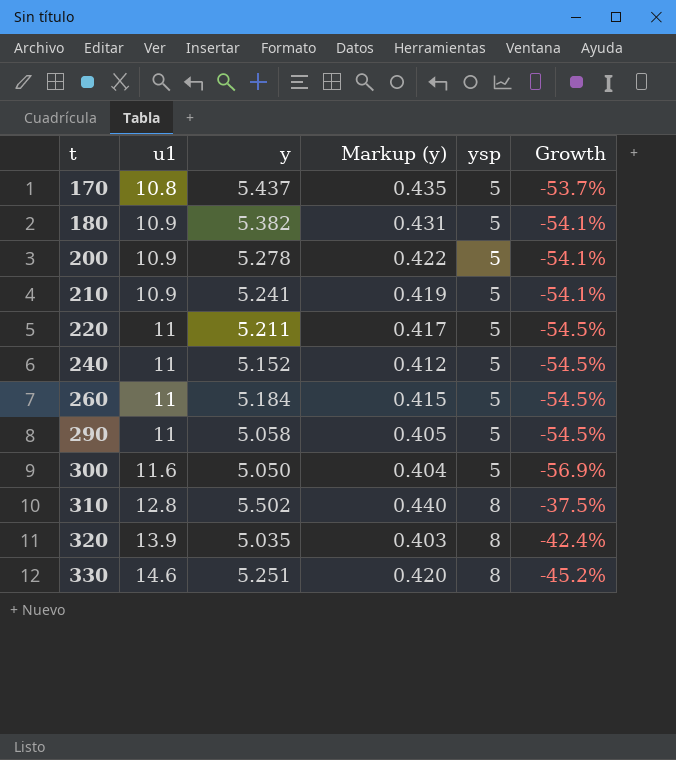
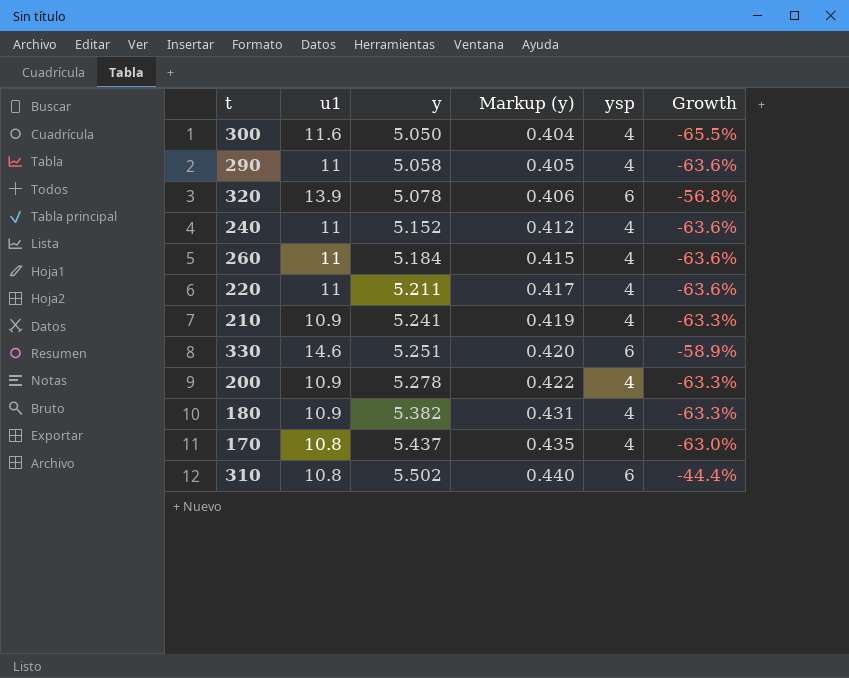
row order: t ascending -> y ascending
300 | ysp: 5 -> 4
300 | Growth: -56.9% -> -65.5%
290 | ysp: 5 -> 4
290 | Growth: -54.5% -> -63.6%
320 | y: 5.035 -> 5.078
320 | Markup (y): 0.403 -> 0.406
320 | ysp: 8 -> 6
320 | Growth: -42.4% -> -56.8%
240 | ysp: 5 -> 4
240 | Growth: -54.5% -> -63.6%
260 | ysp: 5 -> 4
260 | Growth: -54.5% -> -63.6%
220 | ysp: 5 -> 4
220 | Growth: -54.5% -> -63.6%
210 | ysp: 5 -> 4
210 | Growth: -54.1% -> -63.3%
330 | ysp: 8 -> 6
330 | Growth: -45.2% -> -58.9%
200 | ysp: 5 -> 4
200 | Growth: -54.1% -> -63.3%
180 | ysp: 5 -> 4
180 | Growth: -54.1% -> -63.3%
170 | ysp: 5 -> 4
170 | Growth: -53.7% -> -63.0%
310 | u1: 12.8 -> 10.8
310 | ysp: 8 -> 6
310 | Growth: -37.5% -> -44.4%

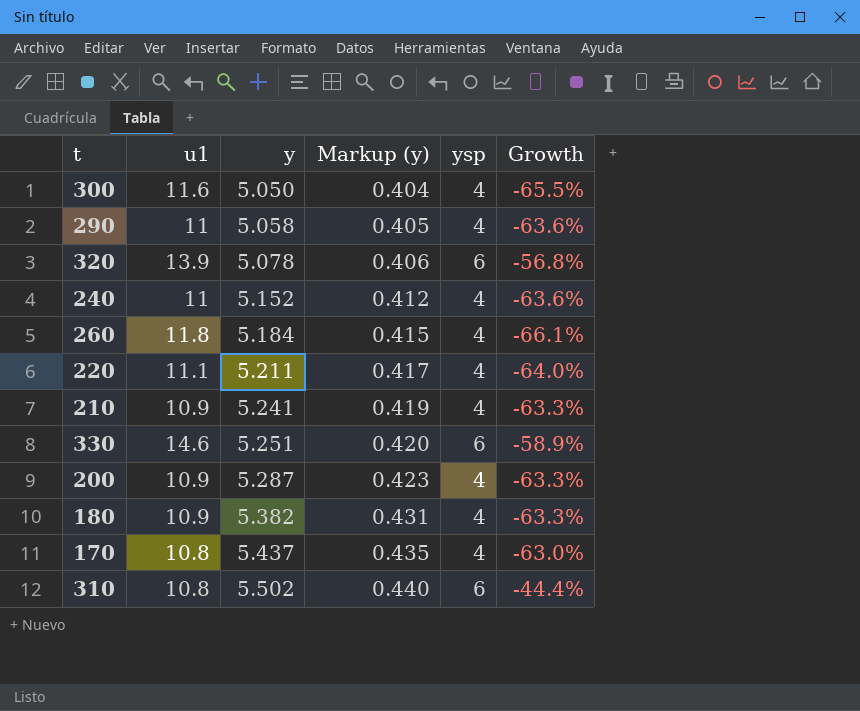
260 | u1: 11 -> 11.8
260 | Growth: -63.6% -> -66.1%
220 | u1: 11 -> 11.1
220 | Growth: -63.6% -> -64.0%
200 | y: 5.278 -> 5.287
200 | Markup (y): 0.422 -> 0.423

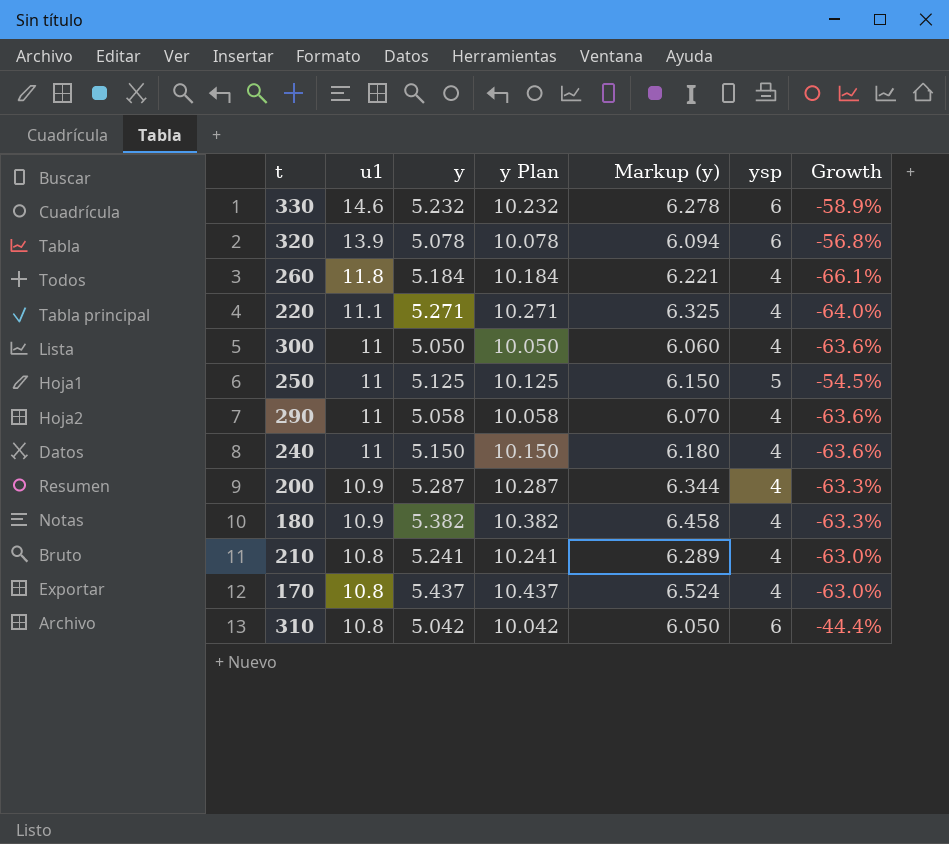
row order: y ascending -> u1 descending
column y Plan | formula: none -> [y] + 5
column Markup (y) | formula: [y] * 0.08 -> [y] * 1.2
330 | y: 5.251 -> 5.232
220 | y: 5.211 -> 5.271
300 | u1: 11.6 -> 11
300 | Growth: -65.5% -> -63.6%
row 250: none -> 11 | 5.125 | 10.125 | 6.150 | 5 | -54.5%
240 | y: 5.152 -> 5.150
210 | u1: 10.9 -> 10.8
210 | Growth: -63.3% -> -63.0%
310 | y: 5.502 -> 5.042

